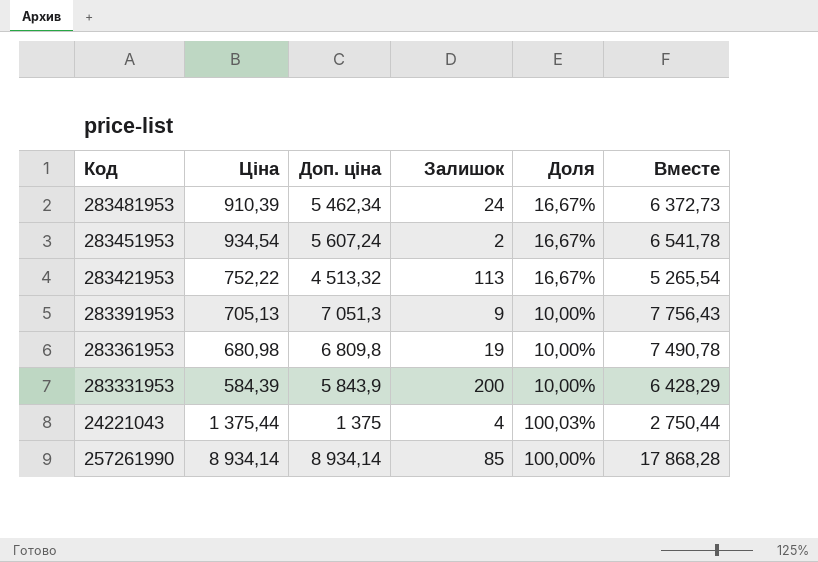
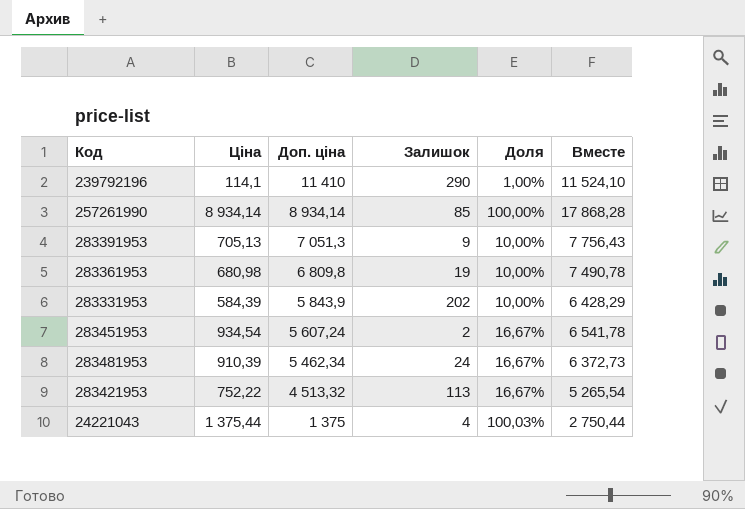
row order: none -> Доп. ціна descending
row 239792196: none -> 114,1 | 11 410 | 290 | 1,00% | 11 524,10
283331953 | Залишок: 200 -> 202

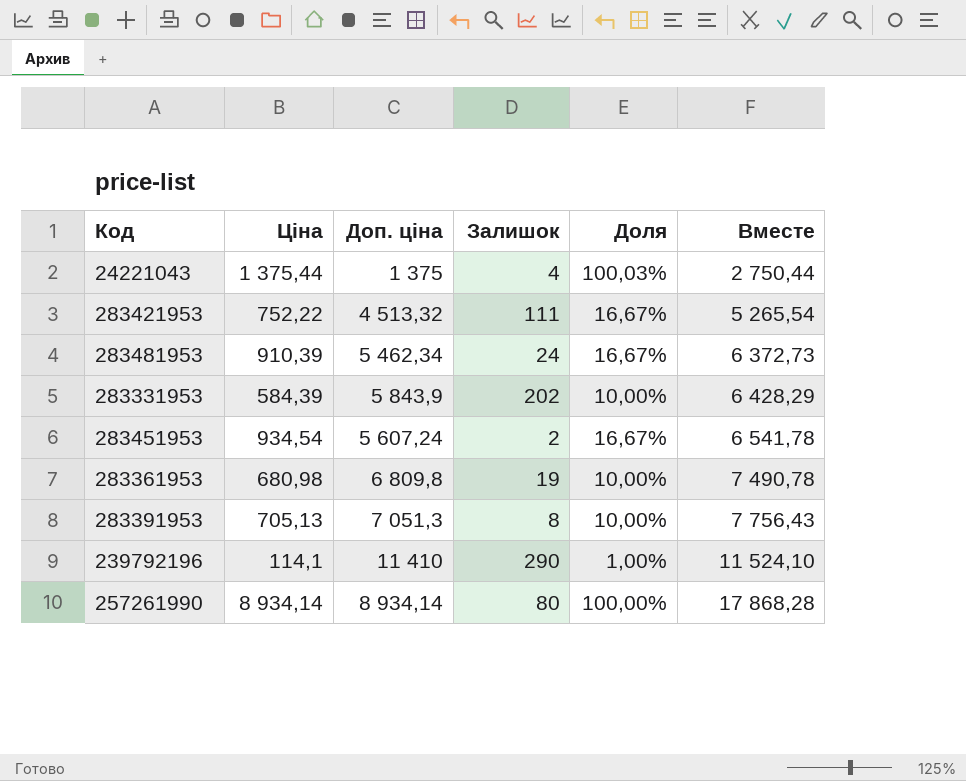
row order: Доп. ціна descending -> Вместе ascending
283421953 | Залишок: 113 -> 111
283391953 | Залишок: 9 -> 8
257261990 | Залишок: 85 -> 80

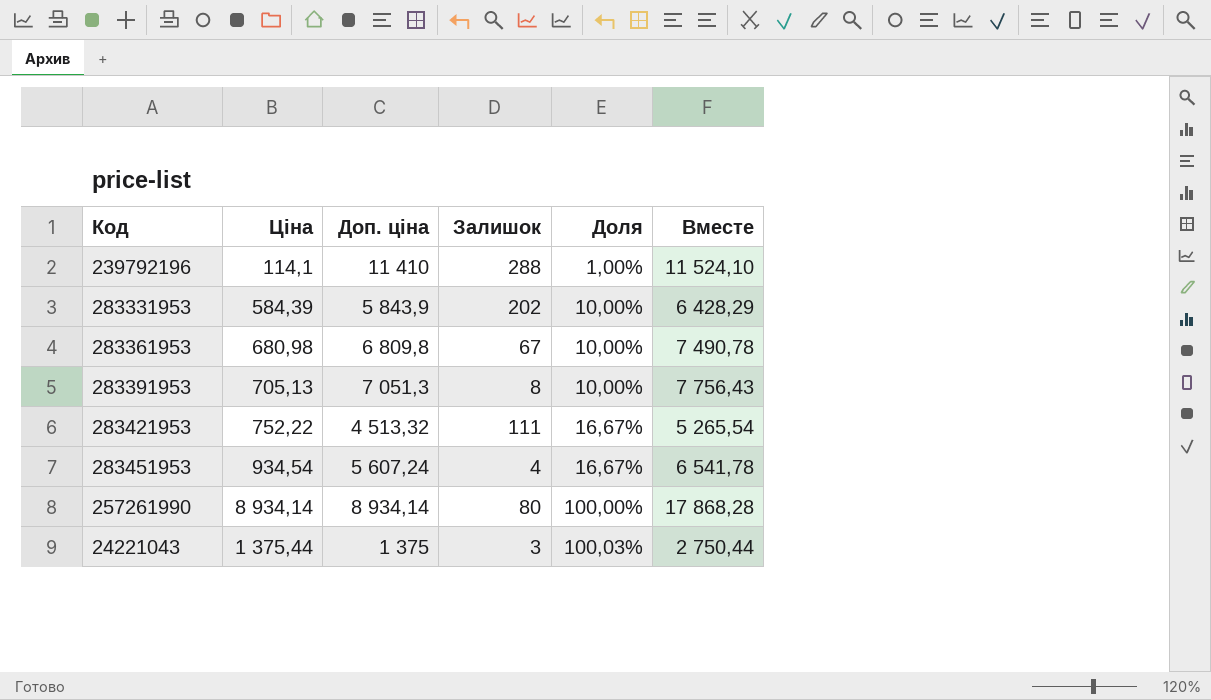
row order: Вместе ascending -> Доля ascending
row 283481953: 910,39 | 5 462,34 | 24 | 16,67% | 6 372,73 -> none
239792196 | Залишок: 290 -> 288
283361953 | Залишок: 19 -> 67
283451953 | Залишок: 2 -> 4
24221043 | Залишок: 4 -> 3

